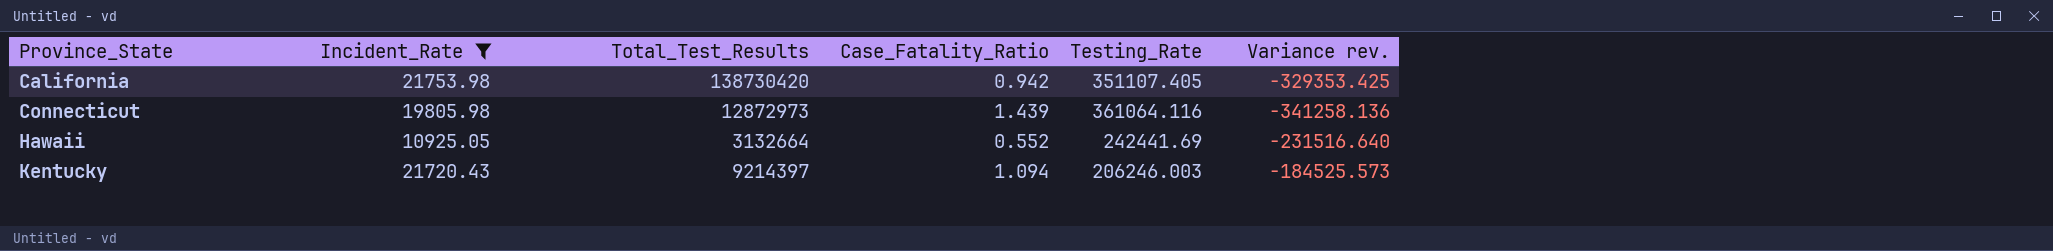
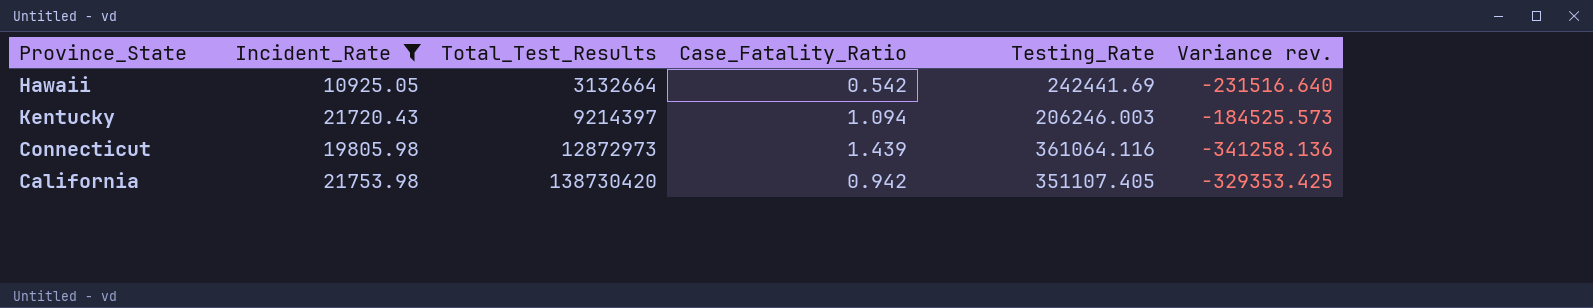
row order: Province_State ascending -> Total_Test_Results ascending
Hawaii | Case_Fatality_Ratio: 0.552 -> 0.542

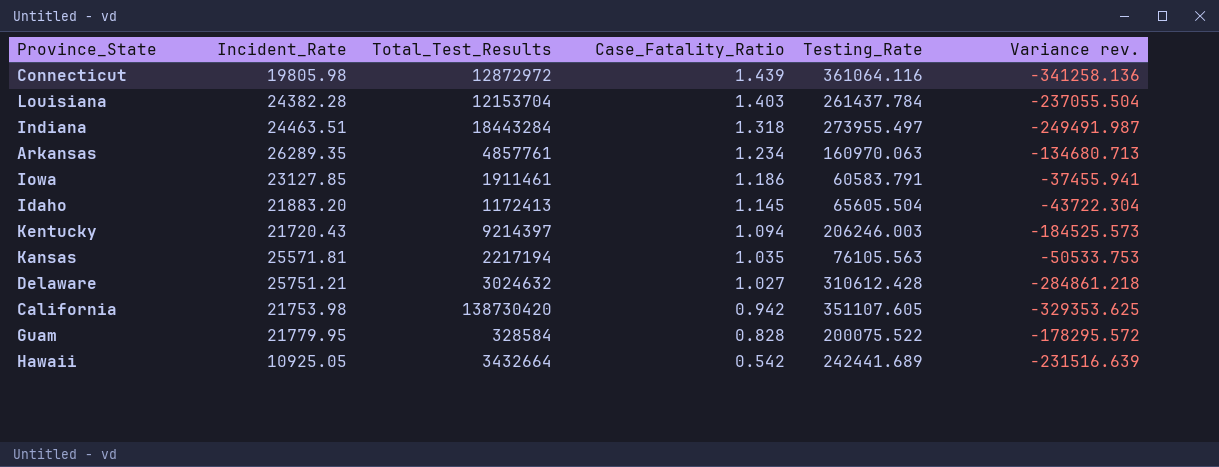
filter: Incident_Rate <= 21753.98 -> none
row order: Total_Test_Results ascending -> Case_Fatality_Ratio descending
Connecticut | Total_Test_Results: 12872973 -> 12872972
California | Testing_Rate: 351107.405 -> 351107.605
California | Variance rev.: -329353.425 -> -329353.625
Hawaii | Total_Test_Results: 3132664 -> 3432664
Hawaii | Testing_Rate: 242441.69 -> 242441.689
Hawaii | Variance rev.: -231516.640 -> -231516.639

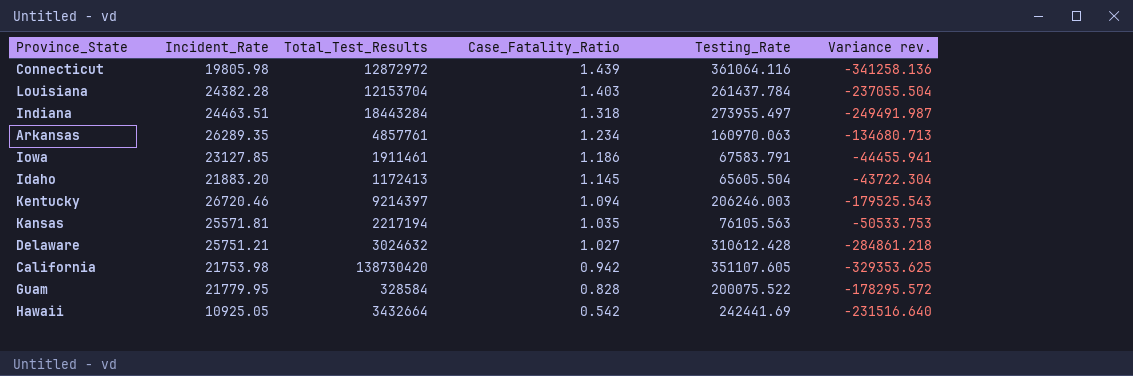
Iowa | Testing_Rate: 60583.791 -> 67583.791
Iowa | Variance rev.: -37455.941 -> -44455.941
Kentucky | Incident_Rate: 21720.43 -> 26720.46
Kentucky | Variance rev.: -184525.573 -> -179525.543
Hawaii | Testing_Rate: 242441.689 -> 242441.69
Hawaii | Variance rev.: -231516.639 -> -231516.640

